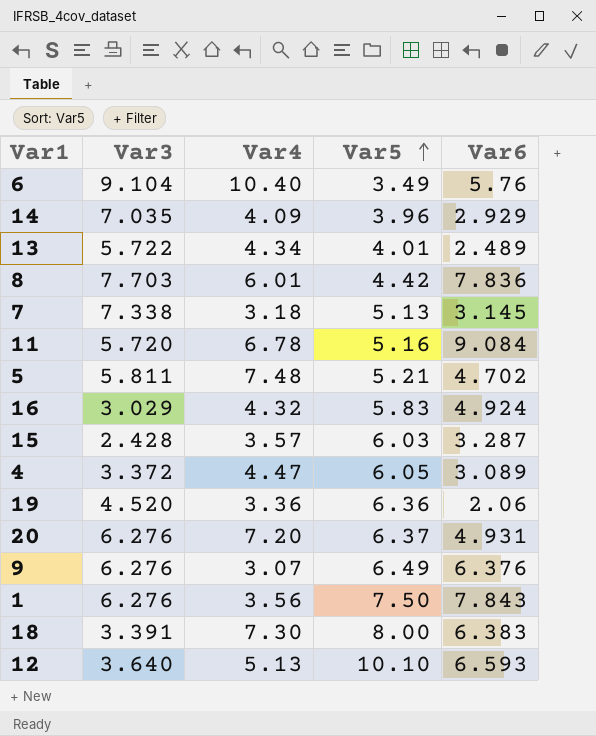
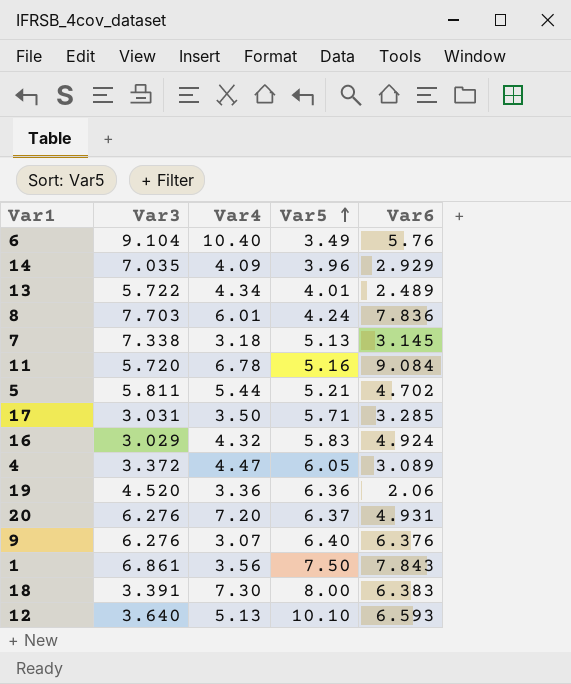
row 15: 2.428 | 3.57 | 6.03 | 3.287 -> none
8 | Var5: 4.42 -> 4.24
5 | Var4: 7.48 -> 5.44
row 17: none -> 3.031 | 3.50 | 5.71 | 3.285
9 | Var5: 6.49 -> 6.40
1 | Var3: 6.276 -> 6.861

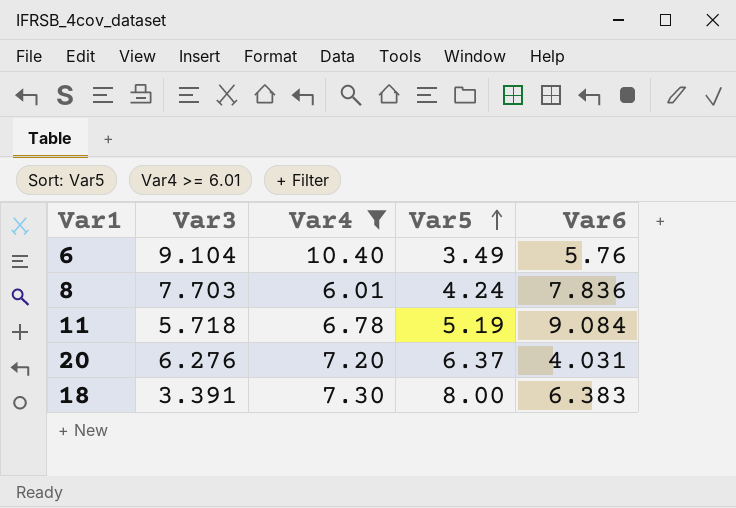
filter: none -> Var4 >= 6.01
11 | Var3: 5.720 -> 5.718
11 | Var5: 5.16 -> 5.19
20 | Var6: 4.931 -> 4.031

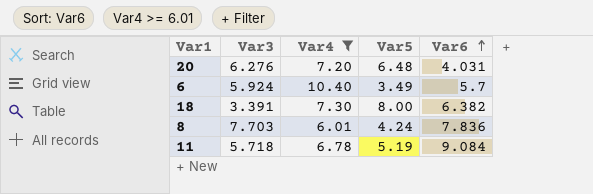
row order: Var5 ascending -> Var6 ascending
20 | Var5: 6.37 -> 6.48
6 | Var3: 9.104 -> 5.924
6 | Var6: 5.76 -> 5.7
18 | Var6: 6.383 -> 6.382

